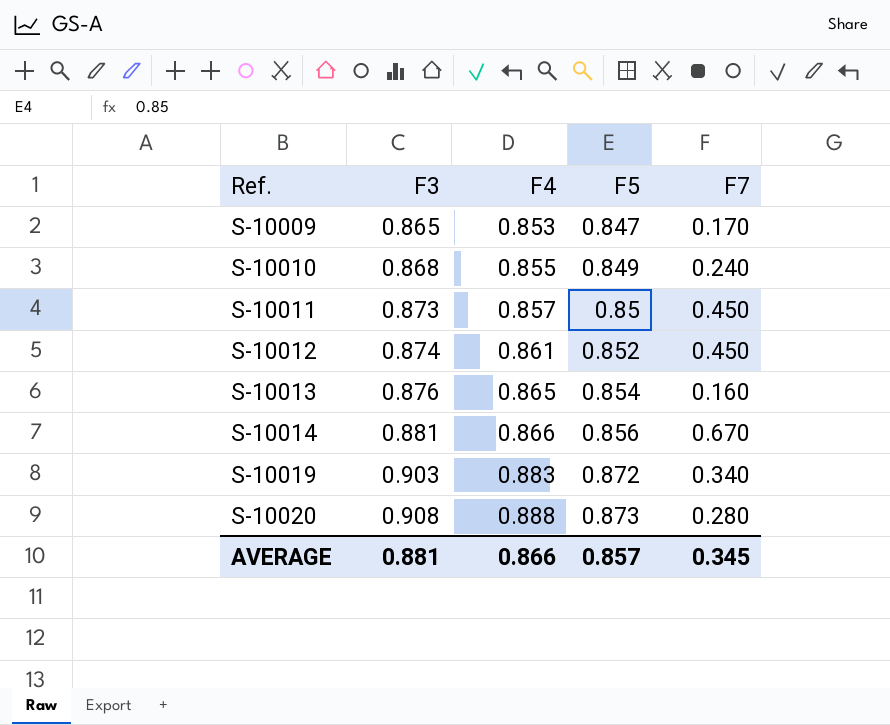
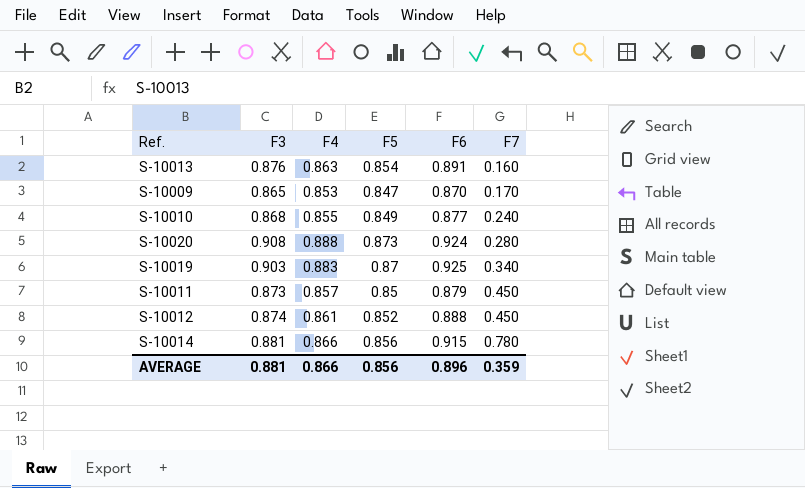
row order: Ref. ascending -> F7 ascending
column F6 | position: none -> 5
S-10013 | F4: 0.865 -> 0.863
S-10019 | F5: 0.872 -> 0.87
S-10014 | F7: 0.670 -> 0.780
AVERAGE | F5: 0.857 -> 0.856
AVERAGE | F7: 0.345 -> 0.359

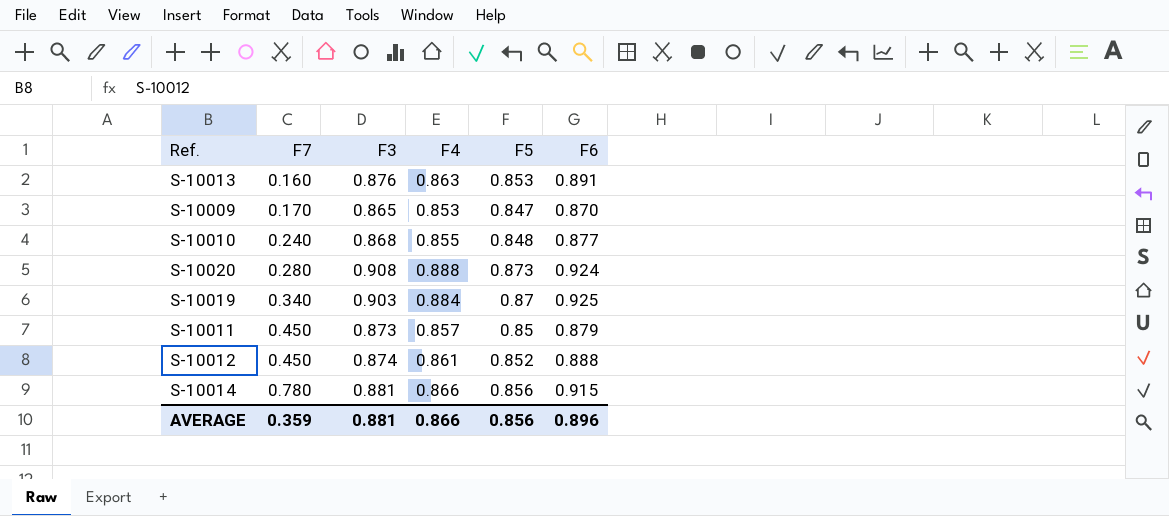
column F7 | position: 6 -> 2
S-10013 | F5: 0.854 -> 0.853
S-10010 | F5: 0.849 -> 0.848
S-10019 | F4: 0.883 -> 0.884

